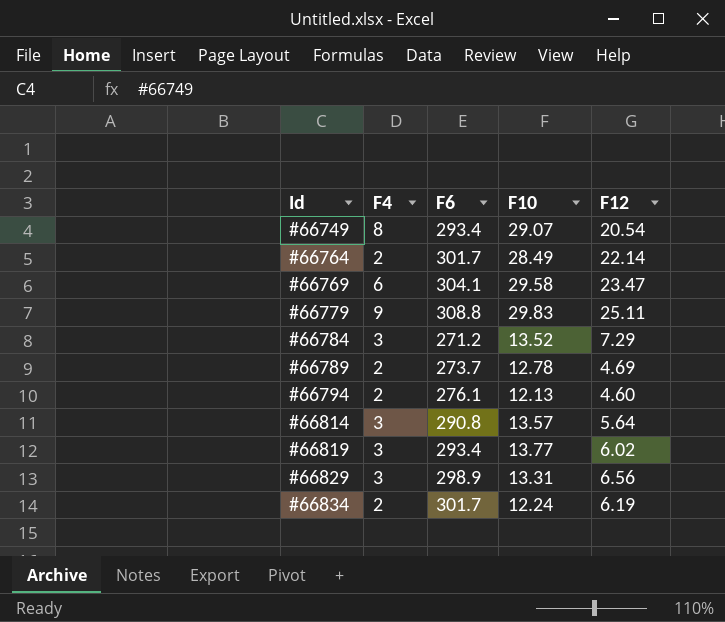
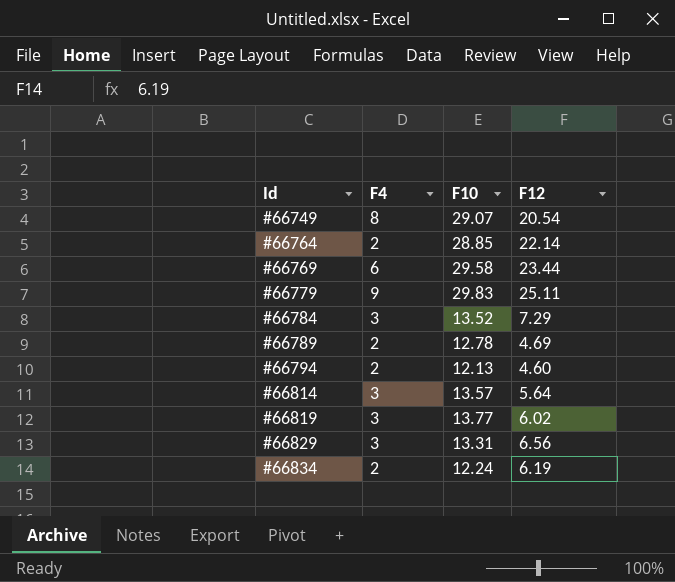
column F6 | position: 3 -> none
#66764 | F10: 28.49 -> 28.85
#66769 | F12: 23.47 -> 23.44

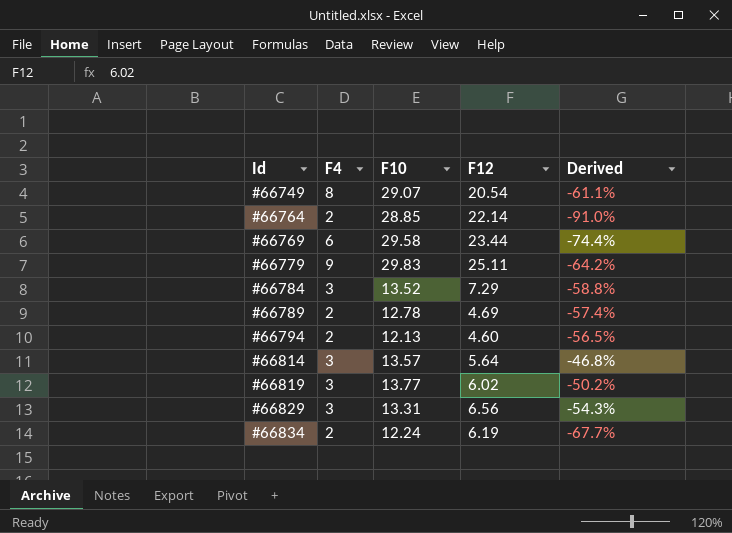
column Derived | formula: none -> ([F4] - [F12]) / [F12]

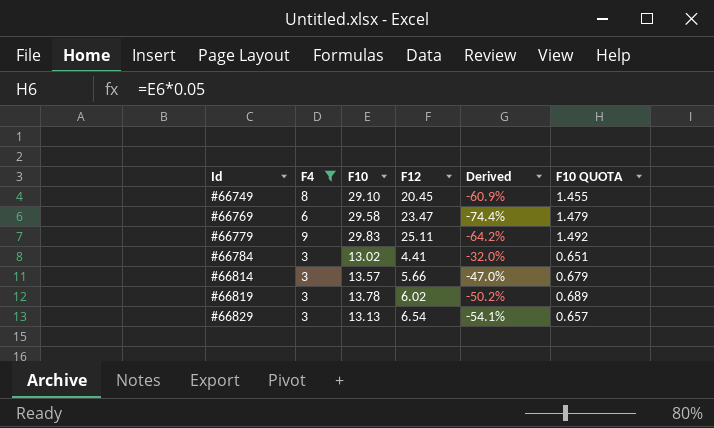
filter: none -> F4 != 2
column F10 QUOTA | formula: none -> [F10] * 0.05
#66749 | F10: 29.07 -> 29.10
#66749 | F12: 20.54 -> 20.45
#66749 | Derived: -61.1% -> -60.9%
#66769 | F12: 23.44 -> 23.47
#66784 | F10: 13.52 -> 13.02
#66784 | F12: 7.29 -> 4.41
#66784 | Derived: -58.8% -> -32.0%
#66814 | F12: 5.64 -> 5.66
#66814 | Derived: -46.8% -> -47.0%
#66819 | F10: 13.77 -> 13.78
#66829 | F10: 13.31 -> 13.13
#66829 | F12: 6.56 -> 6.54
#66829 | Derived: -54.3% -> -54.1%

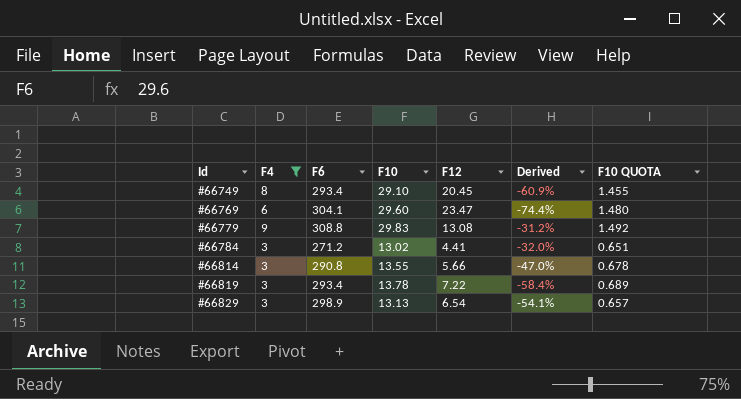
column F6 | position: none -> 3
#66769 | F10: 29.58 -> 29.60
#66769 | F10 QUOTA: 1.479 -> 1.480
#66779 | F12: 25.11 -> 13.08
#66779 | Derived: -64.2% -> -31.2%
#66814 | F10: 13.57 -> 13.55
#66814 | F10 QUOTA: 0.679 -> 0.678
#66819 | F12: 6.02 -> 7.22
#66819 | Derived: -50.2% -> -58.4%

